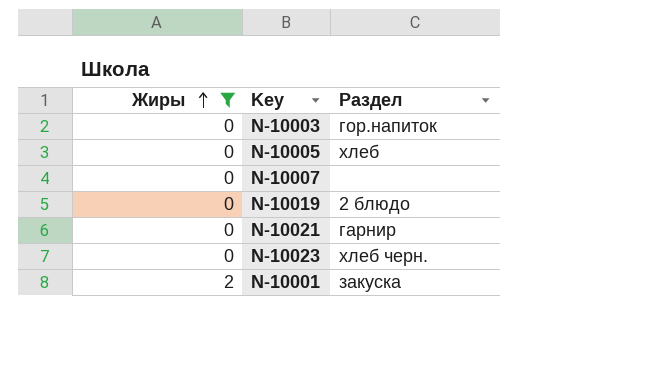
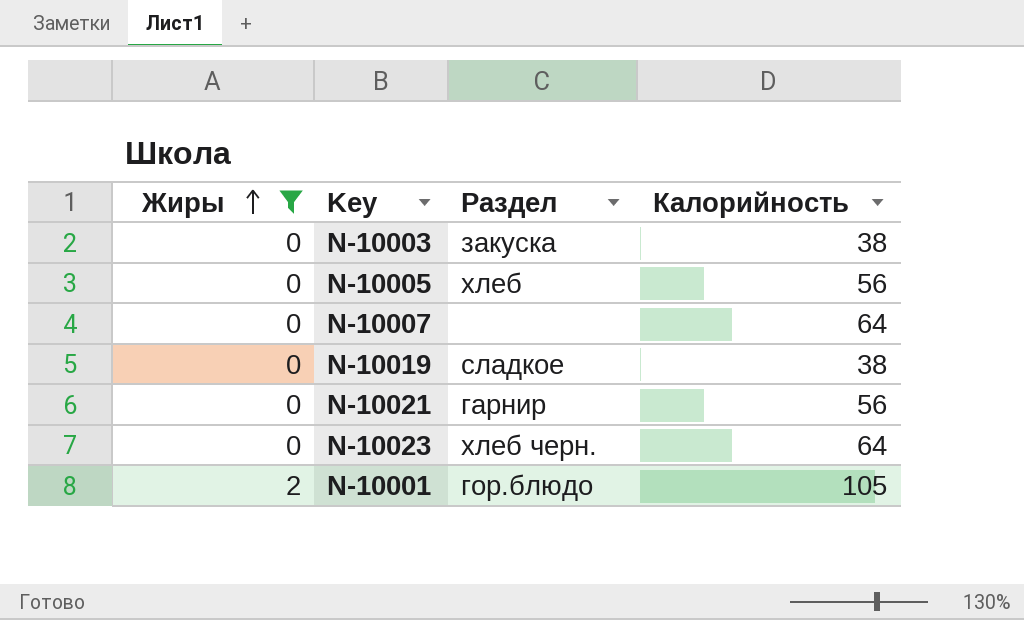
column Калорийность | position: none -> 4
N-10003 | Раздел: гор.напиток -> закуска
N-10019 | Раздел: 2 блюдо -> сладкое
N-10001 | Раздел: закуска -> гор.блюдо

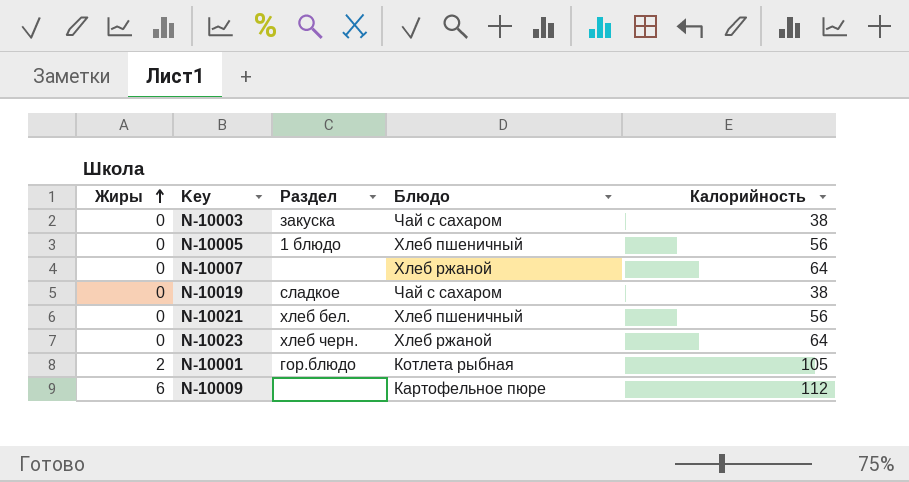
filter: Жиры != 6 -> none
column Блюдо | position: none -> 4
N-10005 | Раздел: хлеб -> 1 блюдо
N-10021 | Раздел: гарнир -> хлеб бел.

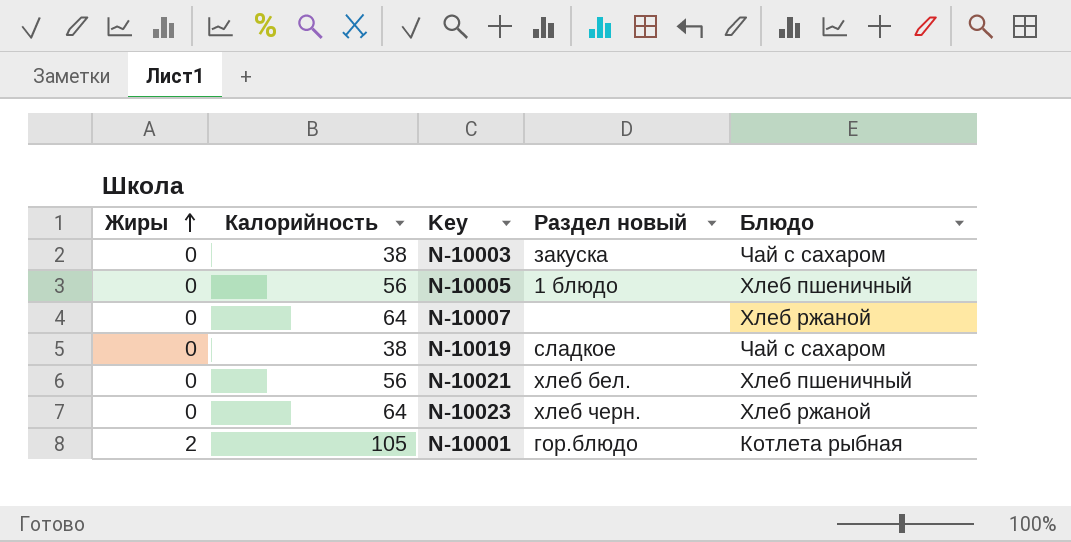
column Калорийность | position: 5 -> 2
column name: Раздел -> Раздел новый
row N-10009: 6 | none | Картофельное пюре | 112 -> none

